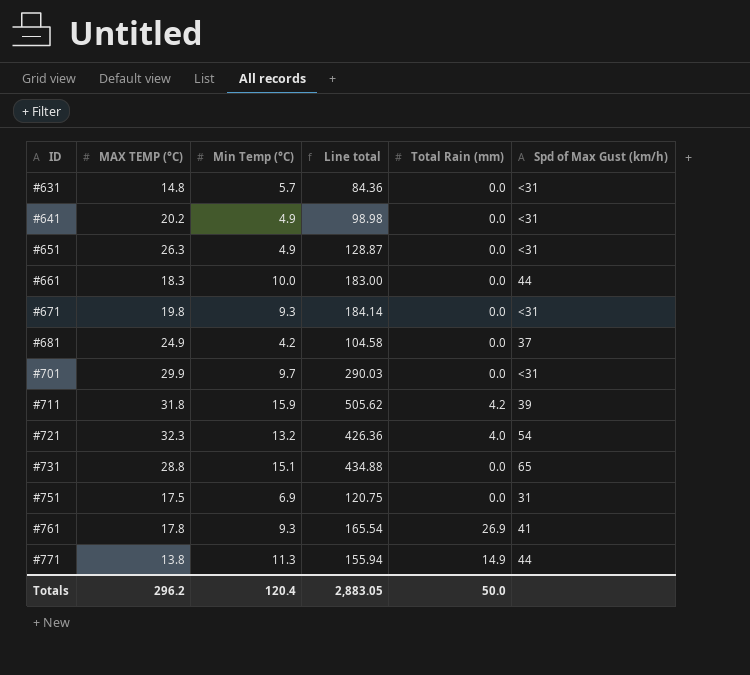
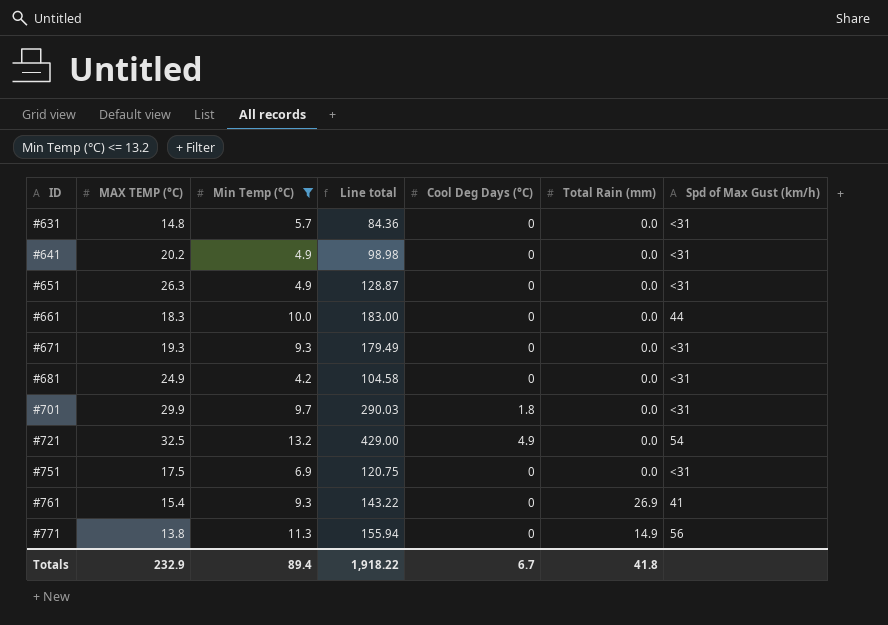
filter: none -> Min Temp (°C) <= 13.2
column Cool Deg Days (°C) | position: none -> 5
#671 | MAX TEMP (°C): 19.8 -> 19.3
#671 | Line total: 184.14 -> 179.49
#681 | Spd of Max Gust (km/h): 37 -> <31
#721 | MAX TEMP (°C): 32.3 -> 32.5
#721 | Line total: 426.36 -> 429.00
#721 | Total Rain (mm): 4.0 -> 0.0
#751 | Spd of Max Gust (km/h): 31 -> <31
#761 | MAX TEMP (°C): 17.8 -> 15.4
#761 | Line total: 165.54 -> 143.22
#771 | Spd of Max Gust (km/h): 44 -> 56
Totals | MAX TEMP (°C): 296.2 -> 232.9
Totals | Min Temp (°C): 120.4 -> 89.4
Totals | Line total: 2,883.05 -> 1,918.22
Totals | Total Rain (mm): 50.0 -> 41.8

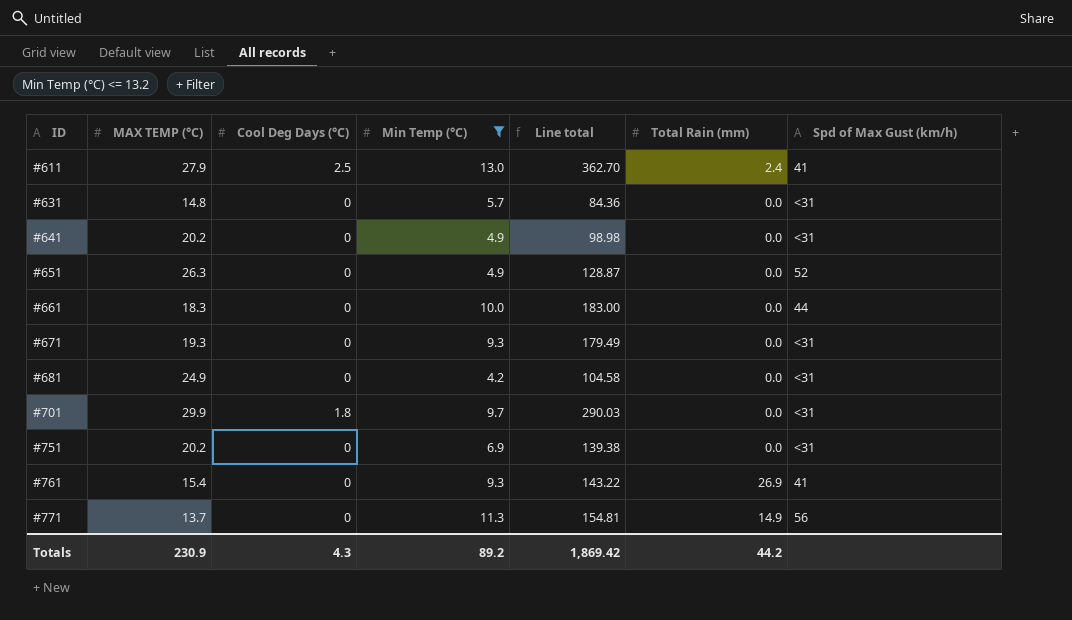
column Cool Deg Days (°C) | position: 5 -> 3
row #721: 32.5 | 13.2 | 429.00 | 4.9 | 0.0 | 54 -> none
row #611: none -> 27.9 | 2.5 | 13.0 | 362.70 | 2.4 | 41
#651 | Spd of Max Gust (km/h): <31 -> 52
#751 | MAX TEMP (°C): 17.5 -> 20.2
#751 | Line total: 120.75 -> 139.38
#771 | MAX TEMP (°C): 13.8 -> 13.7
#771 | Line total: 155.94 -> 154.81
Totals | MAX TEMP (°C): 232.9 -> 230.9
Totals | Cool Deg Days (°C): 6.7 -> 4.3
Totals | Min Temp (°C): 89.4 -> 89.2
Totals | Line total: 1,918.22 -> 1,869.42
Totals | Total Rain (mm): 41.8 -> 44.2

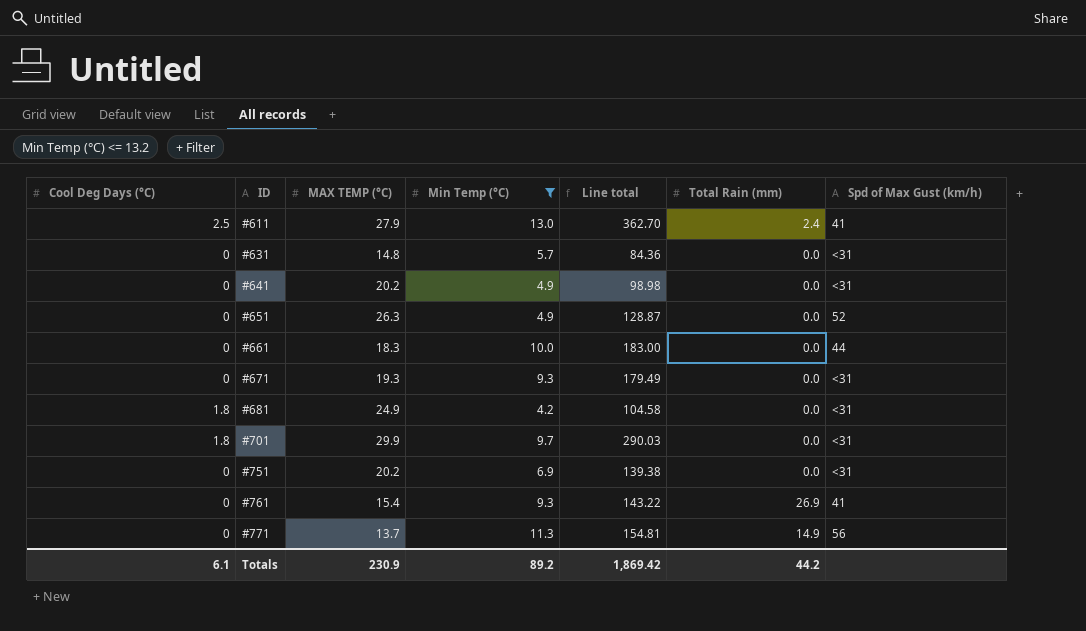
column Cool Deg Days (°C) | position: 3 -> 1
#681 | Cool Deg Days (°C): 0 -> 1.8
Totals | Cool Deg Days (°C): 4.3 -> 6.1

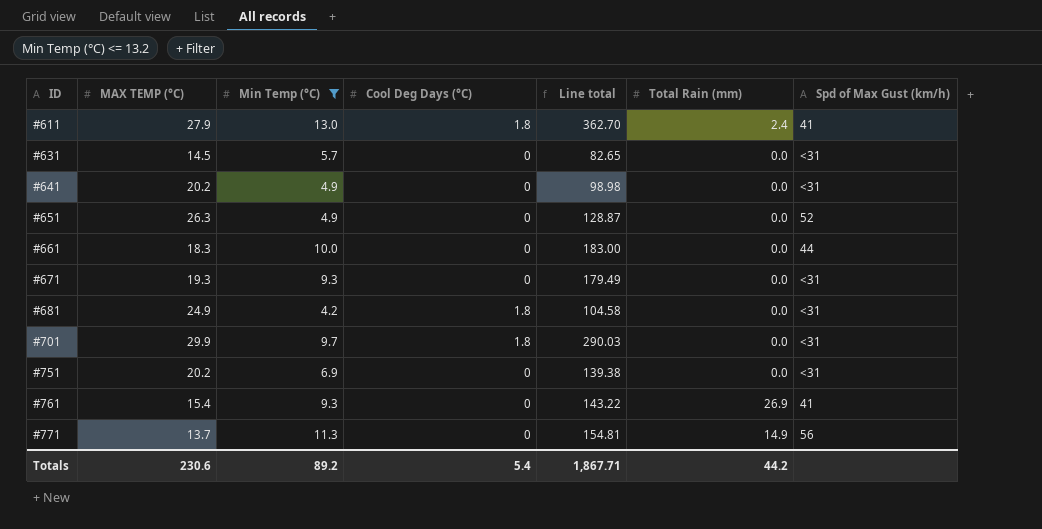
column Cool Deg Days (°C) | position: 1 -> 4
#611 | Cool Deg Days (°C): 2.5 -> 1.8
#631 | MAX TEMP (°C): 14.8 -> 14.5
#631 | Line total: 84.36 -> 82.65
Totals | MAX TEMP (°C): 230.9 -> 230.6
Totals | Cool Deg Days (°C): 6.1 -> 5.4
Totals | Line total: 1,869.42 -> 1,867.71

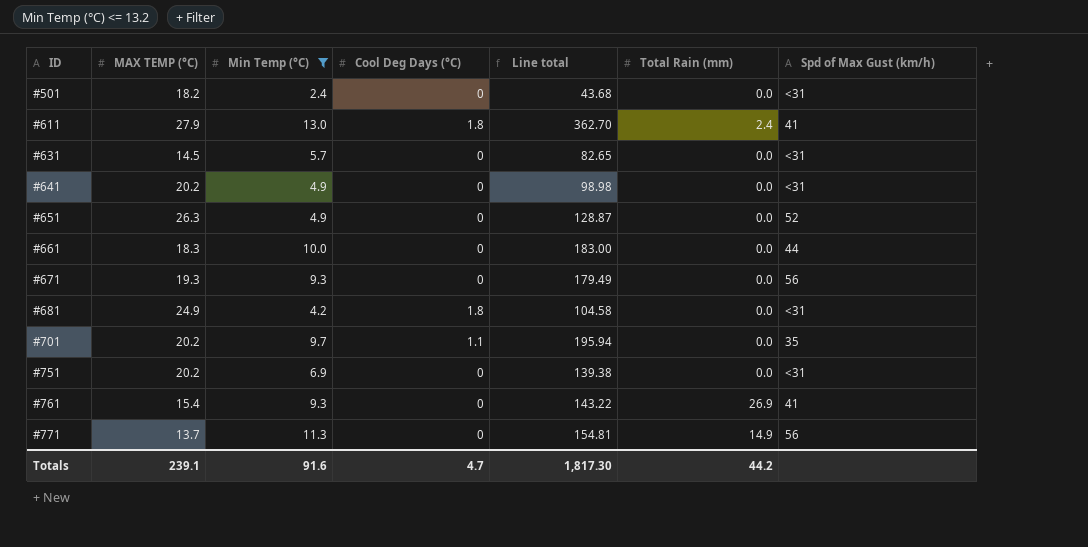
row #501: none -> 18.2 | 2.4 | 0 | 43.68 | 0.0 | <31
#671 | Spd of Max Gust (km/h): <31 -> 56
#701 | MAX TEMP (°C): 29.9 -> 20.2
#701 | Cool Deg Days (°C): 1.8 -> 1.1
#701 | Line total: 290.03 -> 195.94
#701 | Spd of Max Gust (km/h): <31 -> 35
Totals | MAX TEMP (°C): 230.6 -> 239.1
Totals | Min Temp (°C): 89.2 -> 91.6
Totals | Cool Deg Days (°C): 5.4 -> 4.7
Totals | Line total: 1,867.71 -> 1,817.30

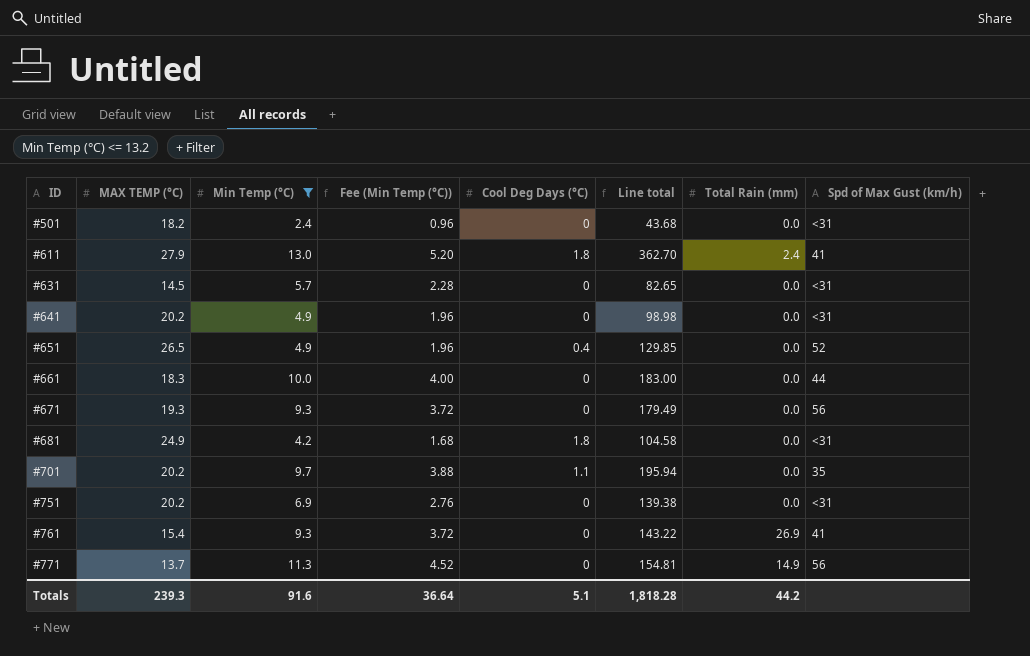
column Fee (Min Temp (°C)) | formula: none -> [Min Temp (°C)] * 0.4
#651 | MAX TEMP (°C): 26.3 -> 26.5
#651 | Cool Deg Days (°C): 0 -> 0.4
#651 | Line total: 128.87 -> 129.85
Totals | MAX TEMP (°C): 239.1 -> 239.3
Totals | Cool Deg Days (°C): 4.7 -> 5.1
Totals | Line total: 1,817.30 -> 1,818.28

